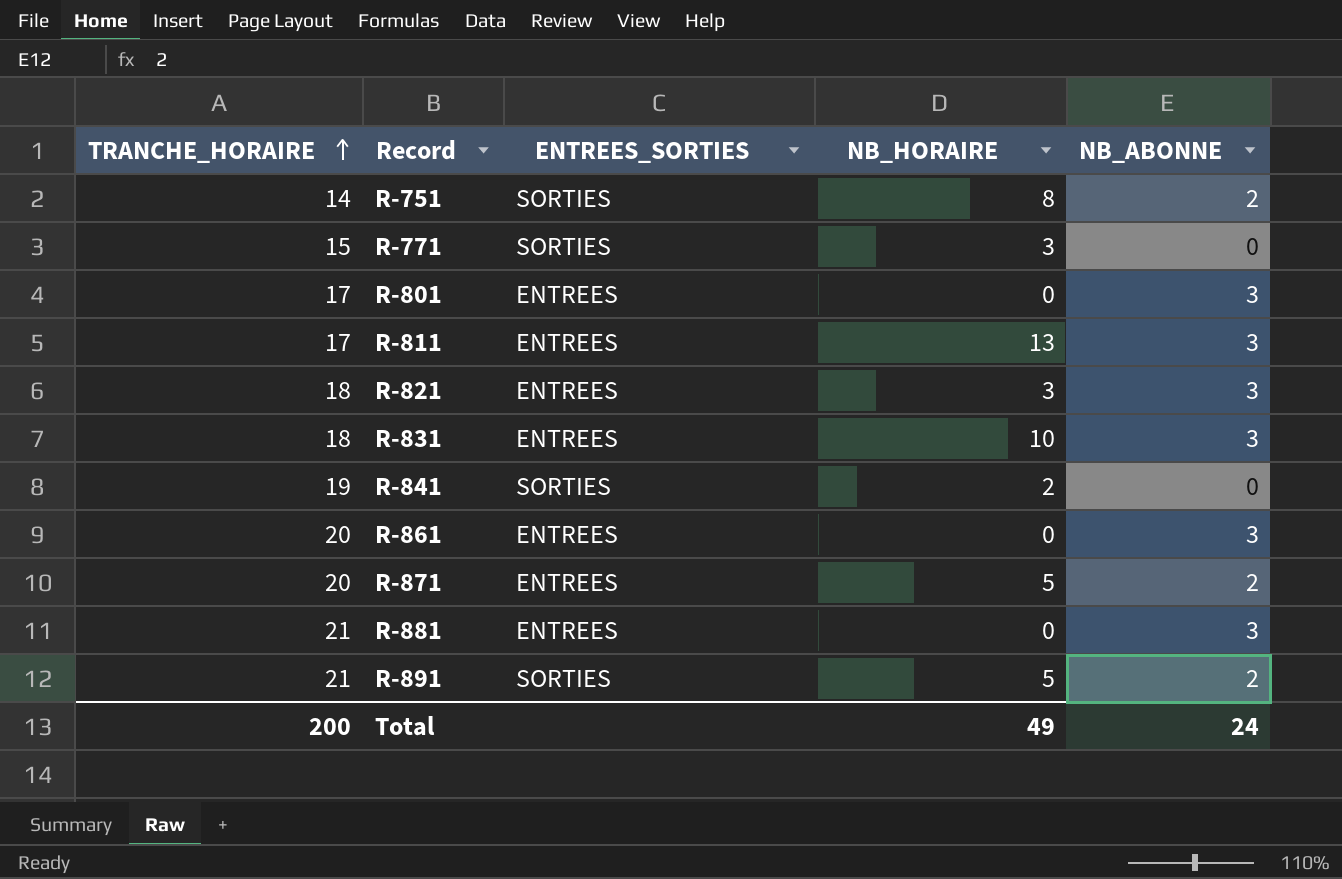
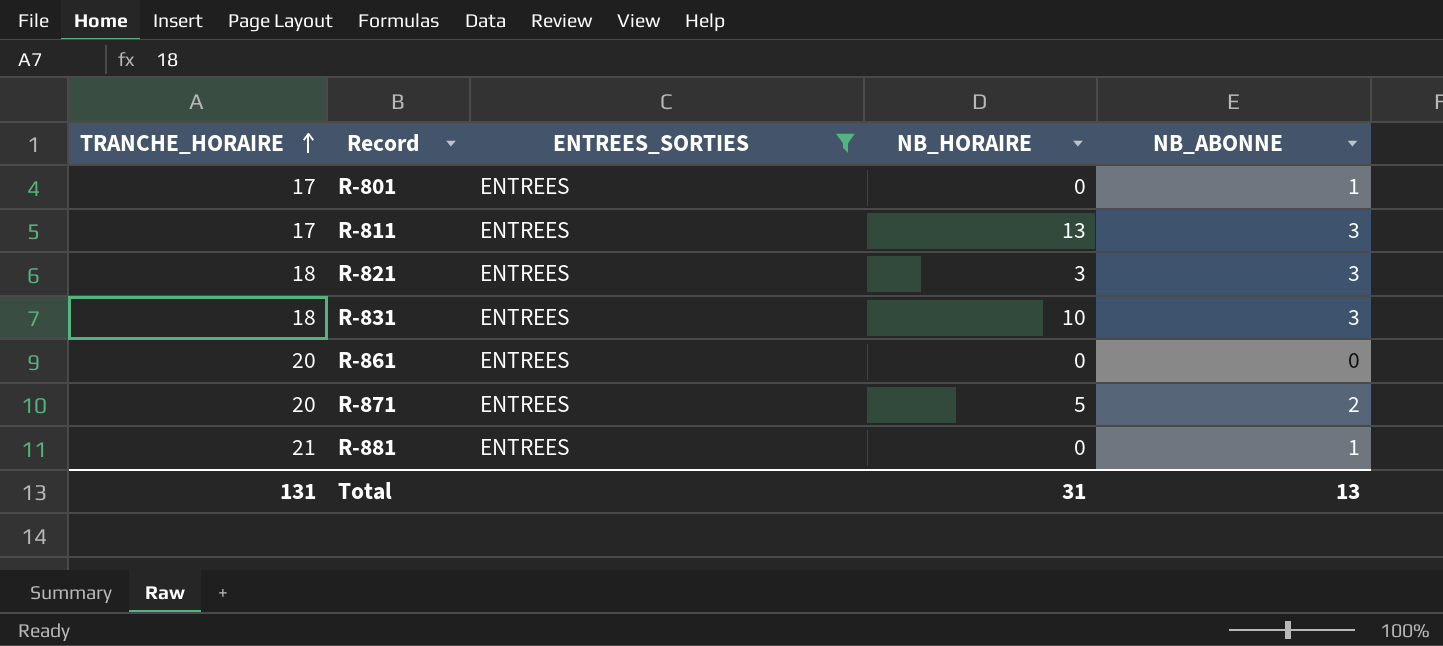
filter: none -> ENTREES_SORTIES = ENTREES
R-801 | NB_ABONNE: 3 -> 1
R-861 | NB_ABONNE: 3 -> 0
R-881 | NB_ABONNE: 3 -> 1
Total | TRANCHE_HORAIRE: 200 -> 131
Total | NB_HORAIRE: 49 -> 31
Total | NB_ABONNE: 24 -> 13

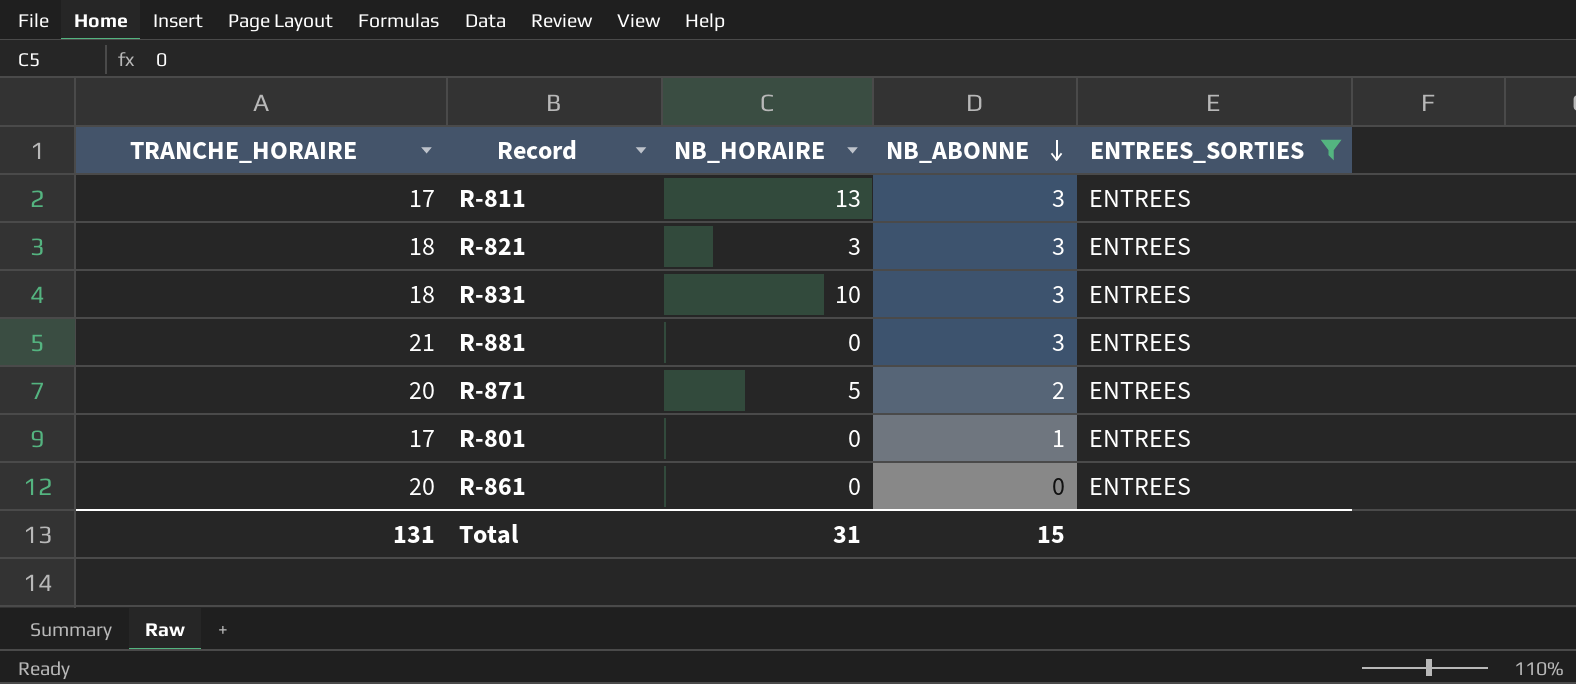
row order: TRANCHE_HORAIRE ascending -> NB_ABONNE descending
column ENTREES_SORTIES | position: 3 -> 5
R-881 | NB_ABONNE: 1 -> 3
Total | NB_ABONNE: 13 -> 15

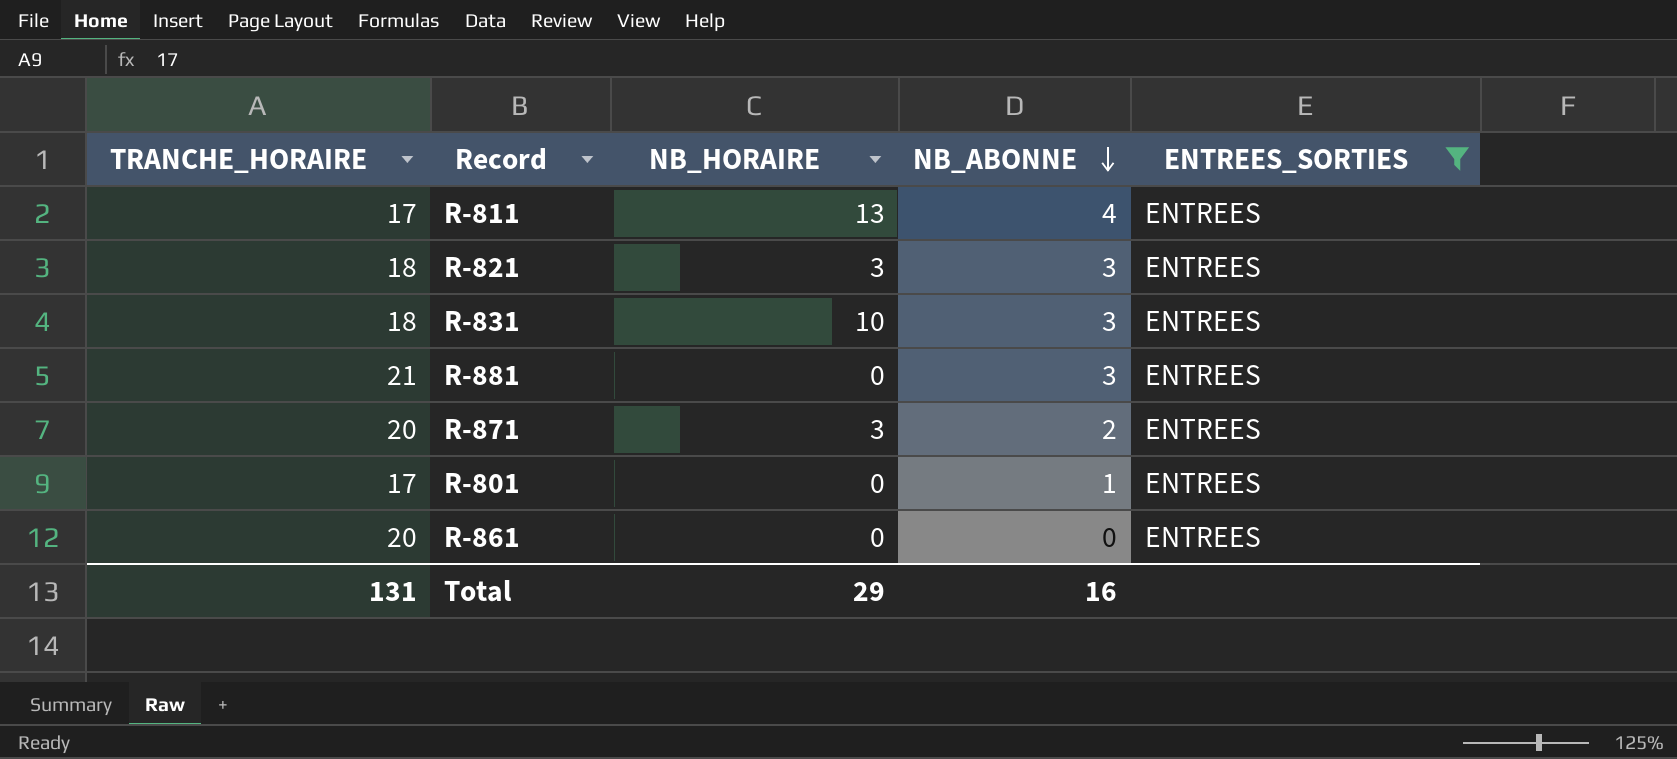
R-811 | NB_ABONNE: 3 -> 4
R-871 | NB_HORAIRE: 5 -> 3
Total | NB_HORAIRE: 31 -> 29
Total | NB_ABONNE: 15 -> 16

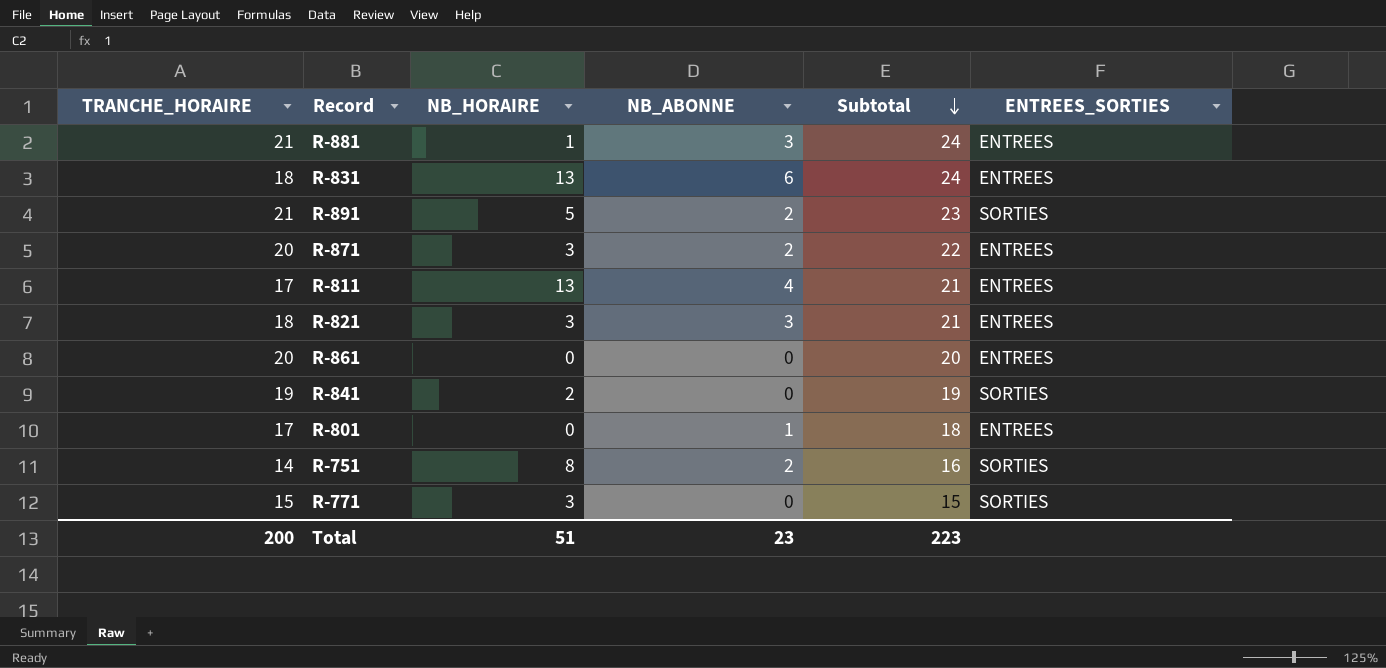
filter: ENTREES_SORTIES = ENTREES -> none
row order: NB_ABONNE descending -> Subtotal descending
column Subtotal | formula: none -> [TRANCHE_HORAIRE] + [NB_ABONNE]
R-881 | NB_HORAIRE: 0 -> 1
R-831 | NB_HORAIRE: 10 -> 13
R-831 | NB_ABONNE: 3 -> 6
Total | TRANCHE_HORAIRE: 131 -> 200
Total | NB_HORAIRE: 29 -> 51
Total | NB_ABONNE: 16 -> 23

